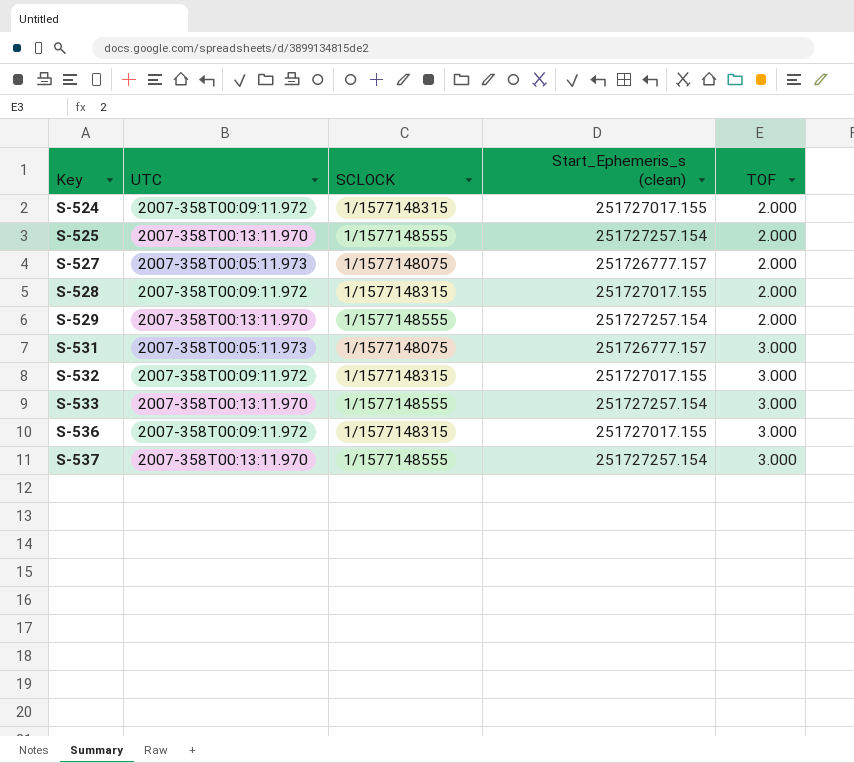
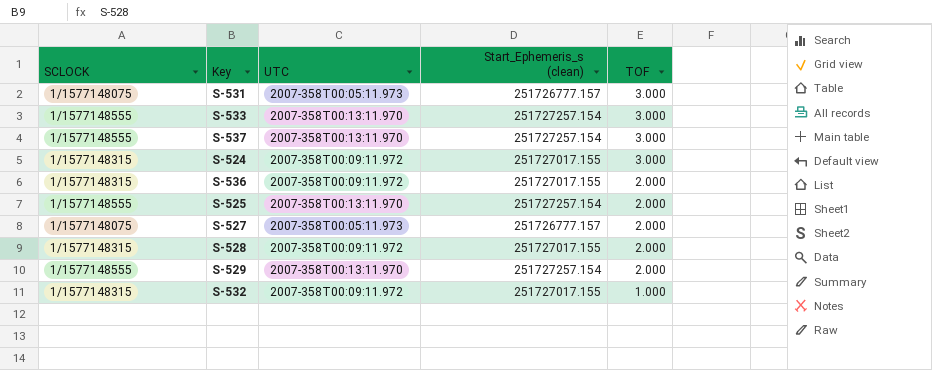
row order: Key ascending -> TOF descending
column SCLOCK | position: 3 -> 1
S-524 | TOF: 2.000 -> 3.000
S-536 | TOF: 3.000 -> 2.000
S-532 | TOF: 3.000 -> 1.000

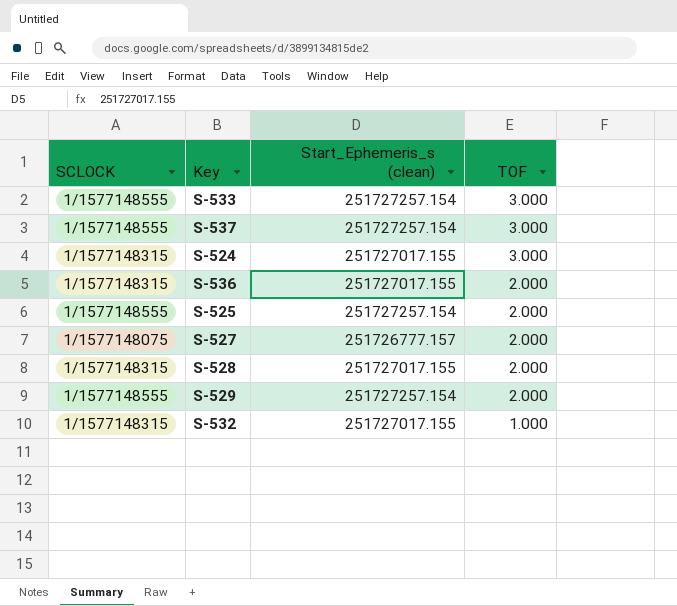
column UTC | position: 3 -> none
row S-531: 1/1577148075 | 2007-358T00:05:11.973 | 251726777.157 | 3.000 -> none

